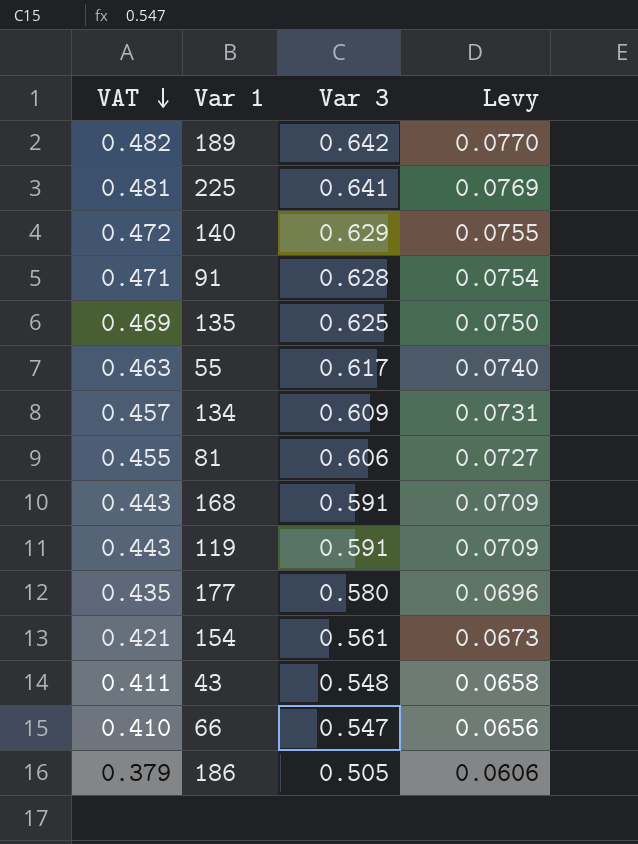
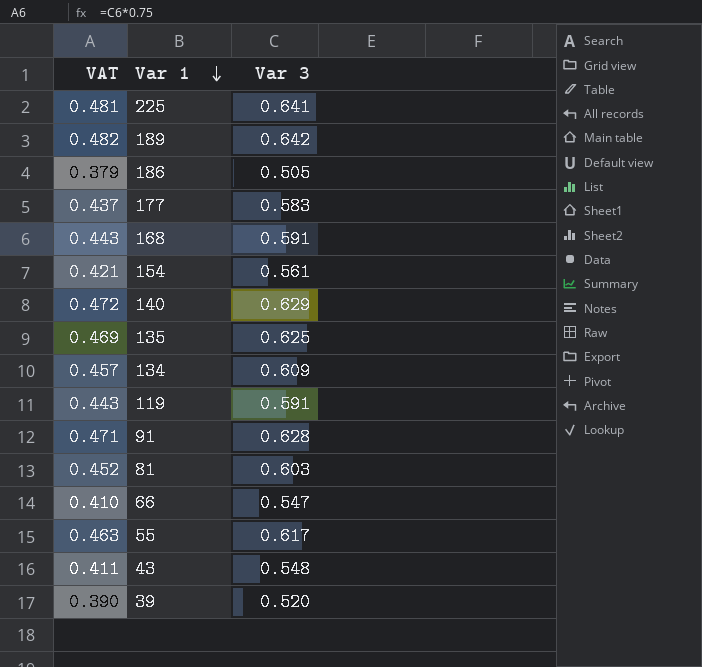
row order: VAT descending -> Var 1 descending
column Levy | formula: [Var 3] * 0.12 -> none
177 | VAT: 0.435 -> 0.437
177 | Var 3: 0.580 -> 0.583
81 | VAT: 0.455 -> 0.452
81 | Var 3: 0.606 -> 0.603
row 39: none -> 0.390 | 0.520

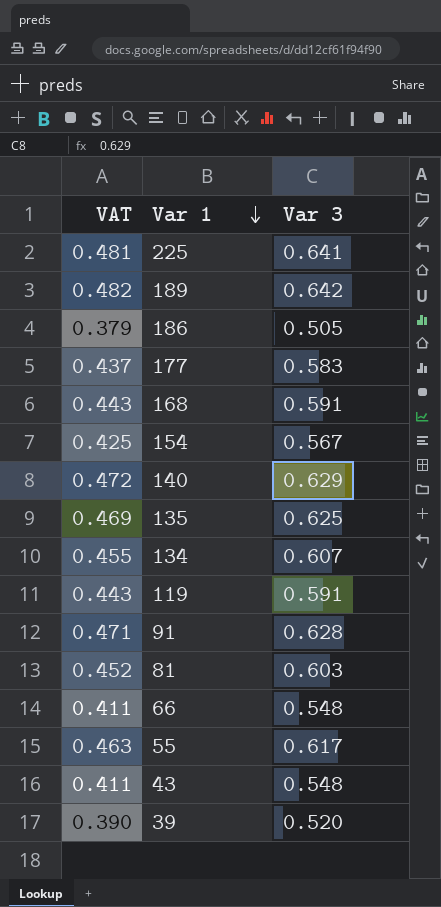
154 | VAT: 0.421 -> 0.425
154 | Var 3: 0.561 -> 0.567
134 | VAT: 0.457 -> 0.455
134 | Var 3: 0.609 -> 0.607
66 | VAT: 0.410 -> 0.411
66 | Var 3: 0.547 -> 0.548

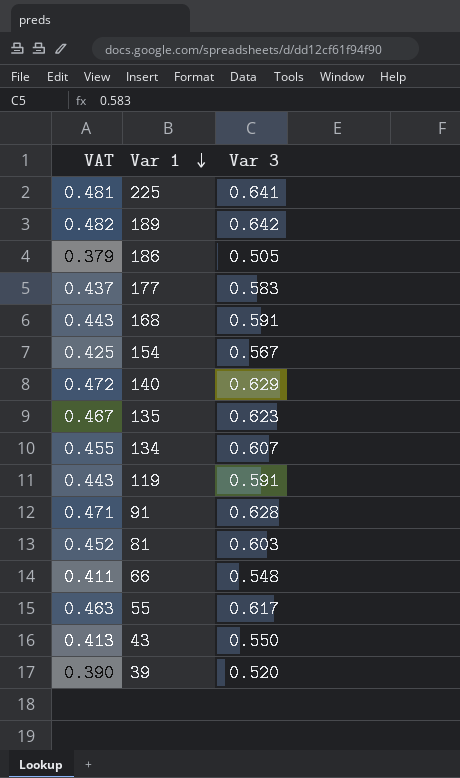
135 | VAT: 0.469 -> 0.467
135 | Var 3: 0.625 -> 0.623
43 | VAT: 0.411 -> 0.413
43 | Var 3: 0.548 -> 0.550

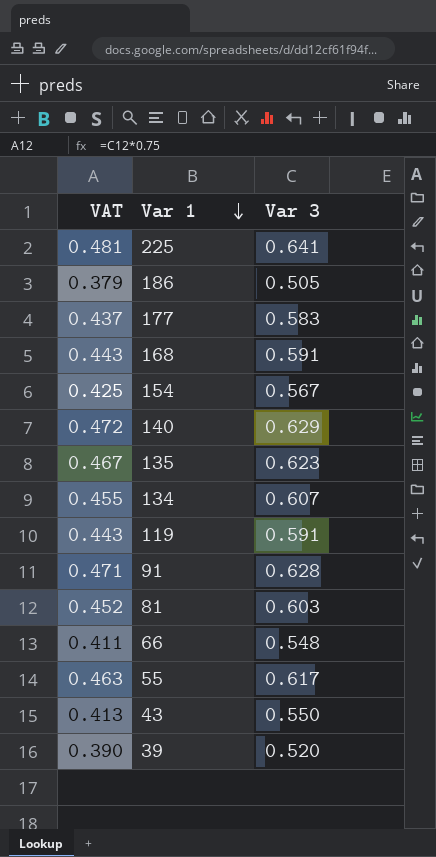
row 189: 0.482 | 0.642 -> none

